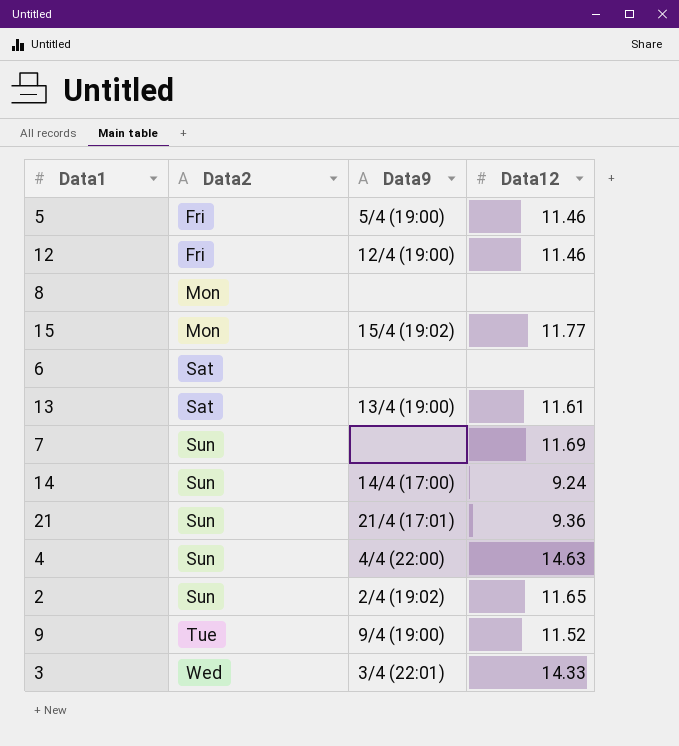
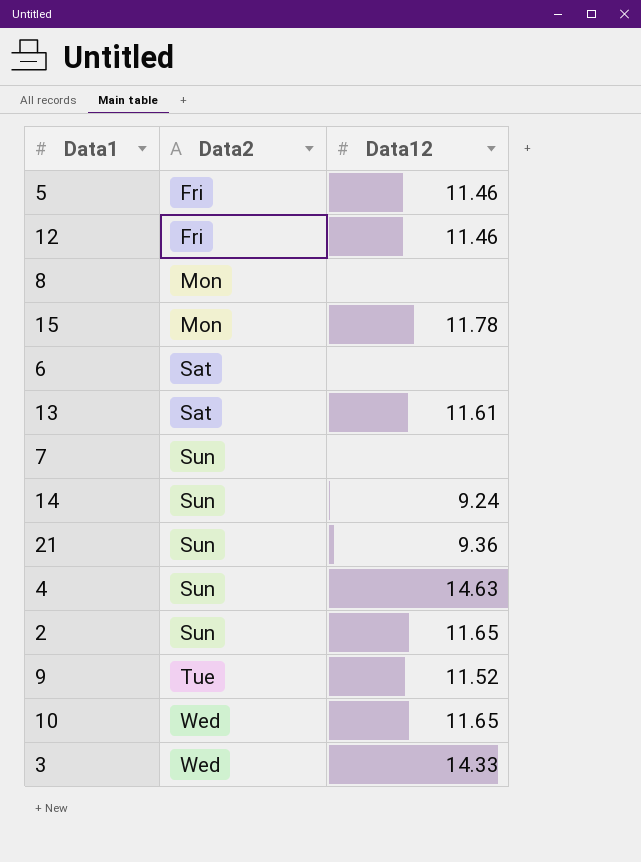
column Data9 | position: 3 -> none
15 | Data12: 11.77 -> 11.78
7 | Data12: 11.69 -> none
row 10: none -> Wed | 11.65

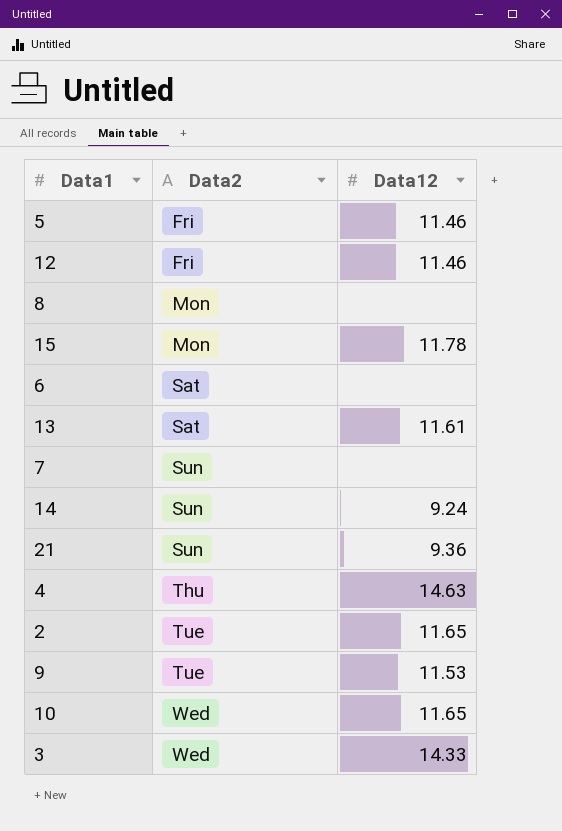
4 | Data2: Sun -> Thu
2 | Data2: Sun -> Tue
9 | Data12: 11.52 -> 11.53

